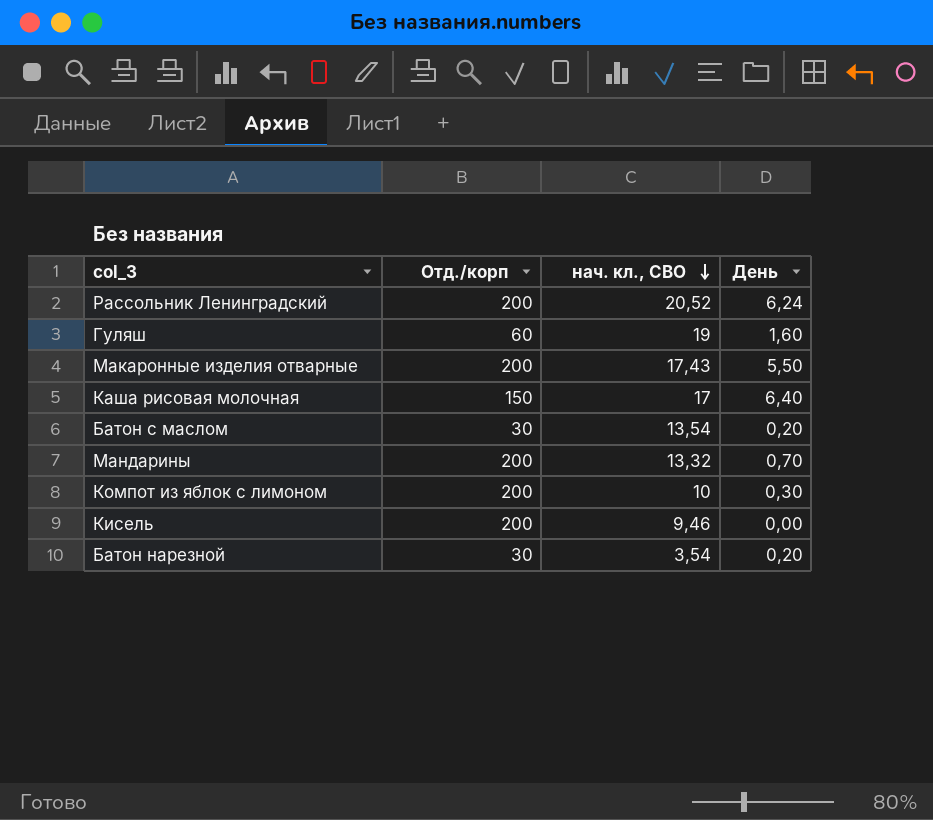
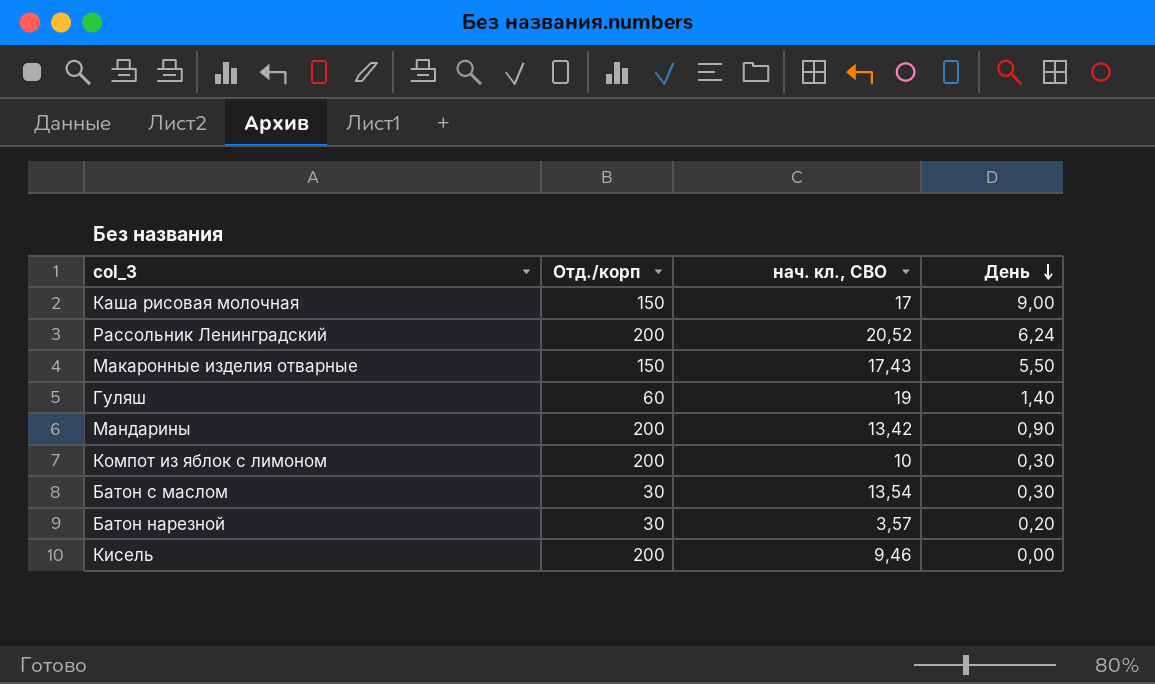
row order: нач. кл., СВО descending -> День descending
Каша рисовая молочная | День: 6,40 -> 9,00
Макаронные изделия отварные | Отд./корп: 200 -> 150
Гуляш | День: 1,60 -> 1,40
Мандарины | нач. кл., СВО: 13,32 -> 13,42
Мандарины | День: 0,70 -> 0,90
Батон с маслом | День: 0,20 -> 0,30
Батон нарезной | нач. кл., СВО: 3,54 -> 3,57

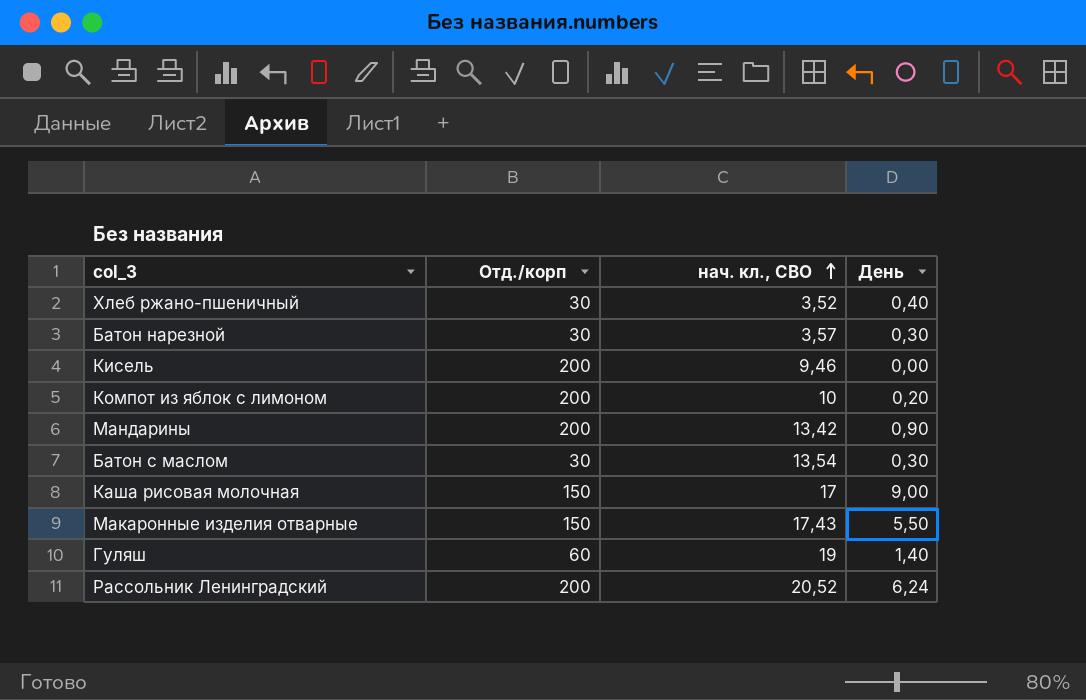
row order: День descending -> нач. кл., СВО ascending
row Хлеб ржано-пшеничный: none -> 30 | 3,52 | 0,40
Батон нарезной | День: 0,20 -> 0,30
Компот из яблок с лимоном | День: 0,30 -> 0,20

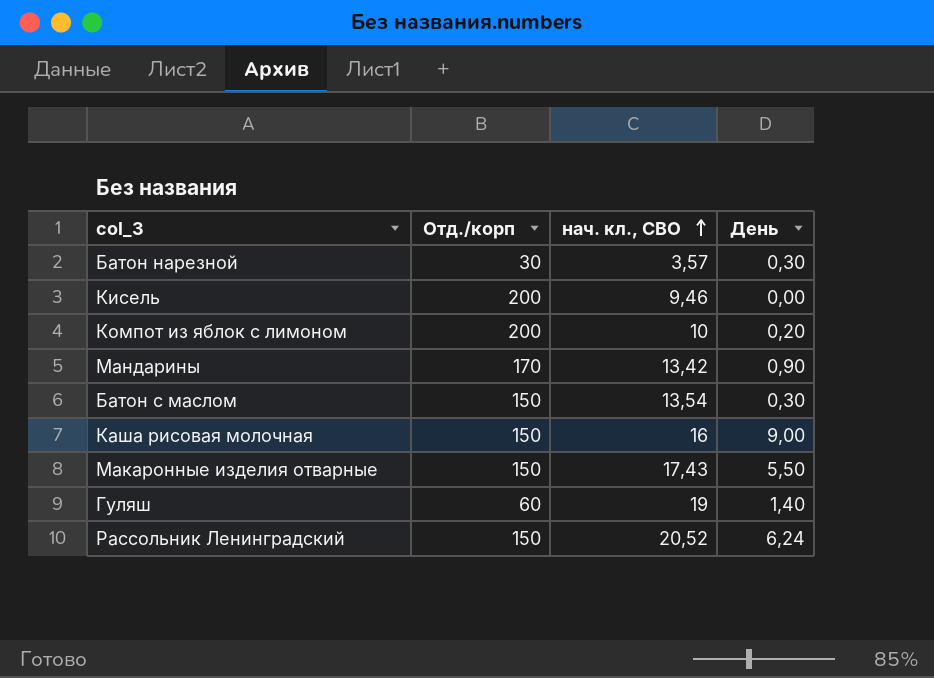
row Хлеб ржано-пшеничный: 30 | 3,52 | 0,40 -> none
Мандарины | Отд./корп: 200 -> 170
Батон с маслом | Отд./корп: 30 -> 150
Каша рисовая молочная | нач. кл., СВО: 17 -> 16
Рассольник Ленинградский | Отд./корп: 200 -> 150

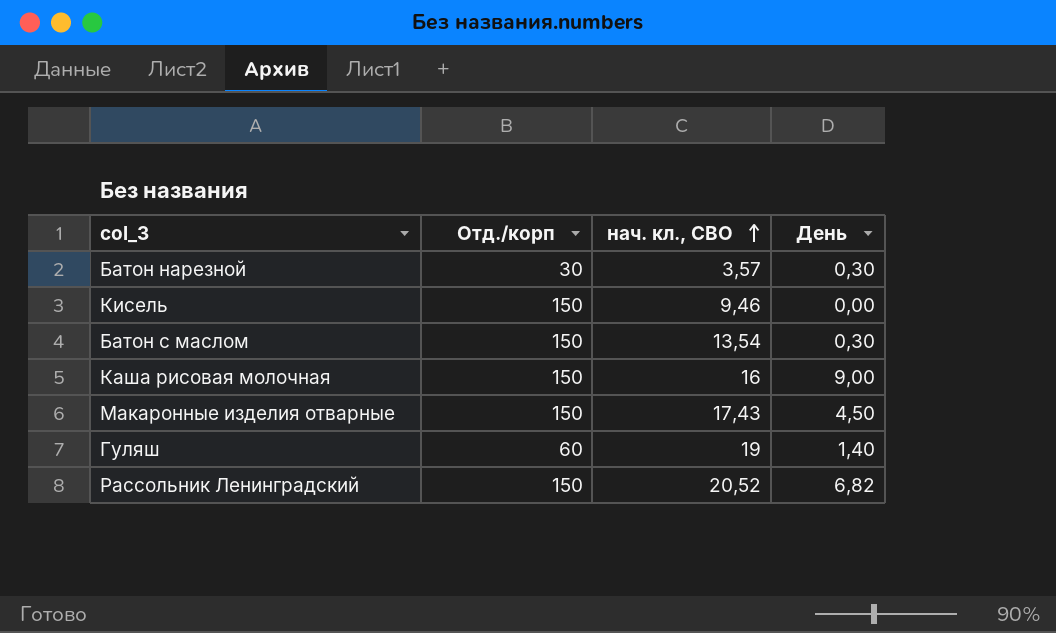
row Компот из яблок с лимоном: 200 | 10 | 0,20 -> none
row Мандарины: 170 | 13,42 | 0,90 -> none
Кисель | Отд./корп: 200 -> 150
Макаронные изделия отварные | День: 5,50 -> 4,50
Рассольник Ленинградский | День: 6,24 -> 6,82

